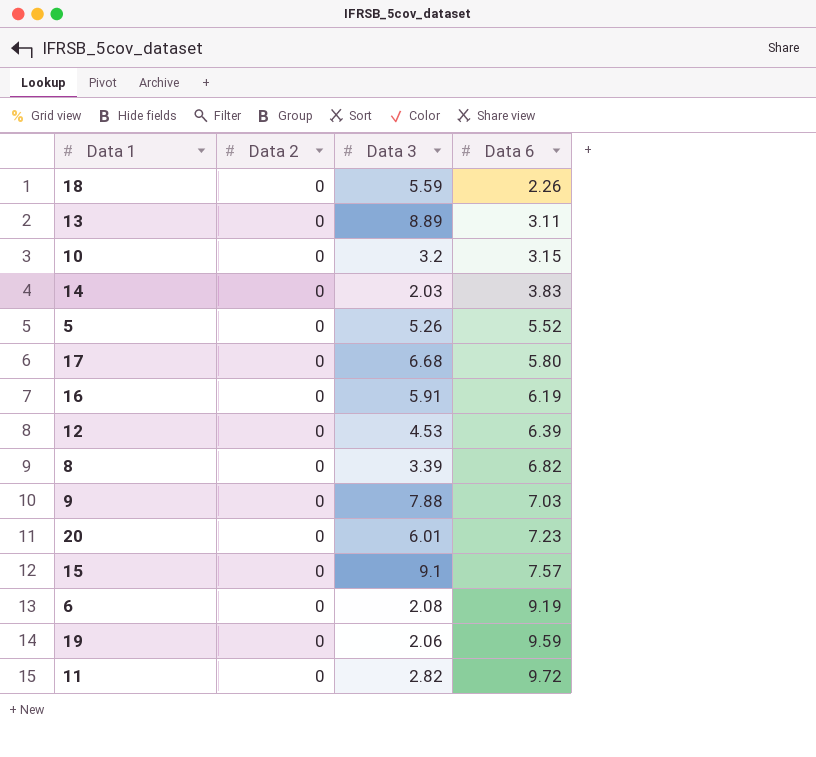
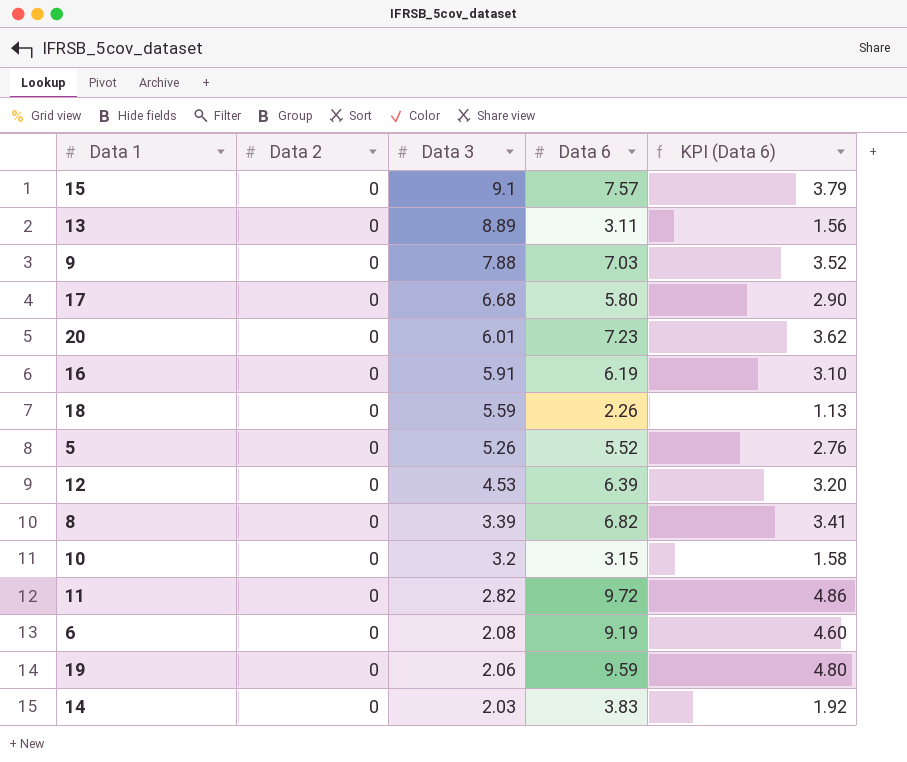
row order: Data 6 ascending -> Data 3 descending
column KPI (Data 6) | formula: none -> [Data 6] * 0.5

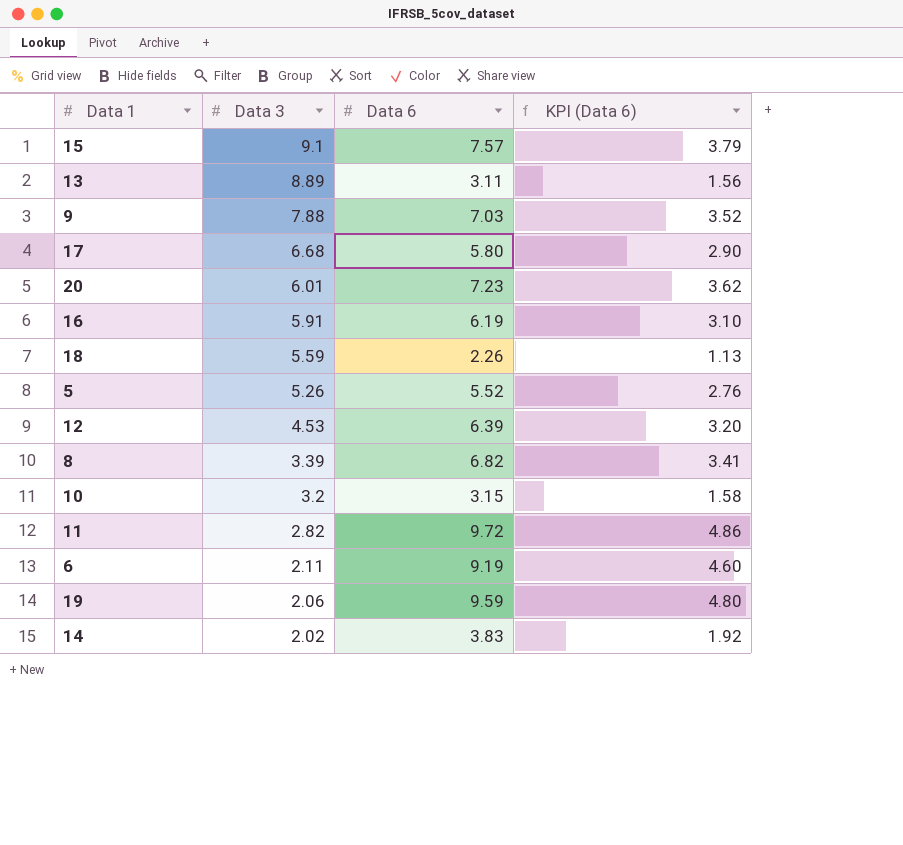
column Data 2 | position: 2 -> none
6 | Data 3: 2.08 -> 2.11
14 | Data 3: 2.03 -> 2.02

